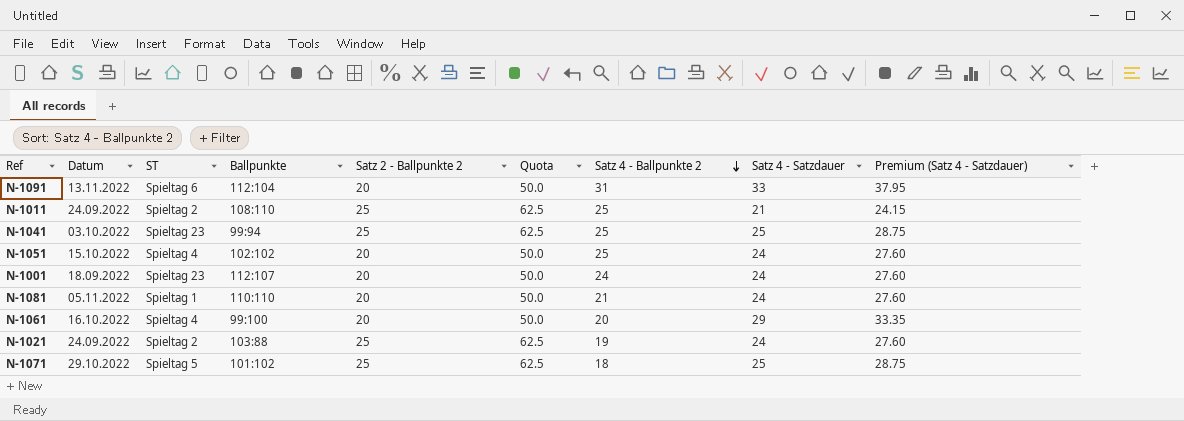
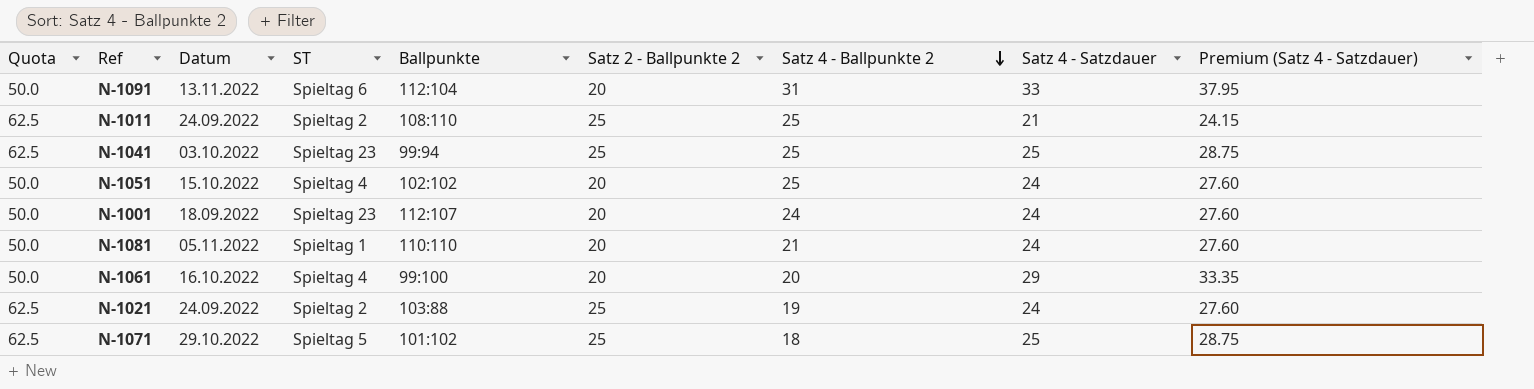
column Quota | position: 6 -> 1

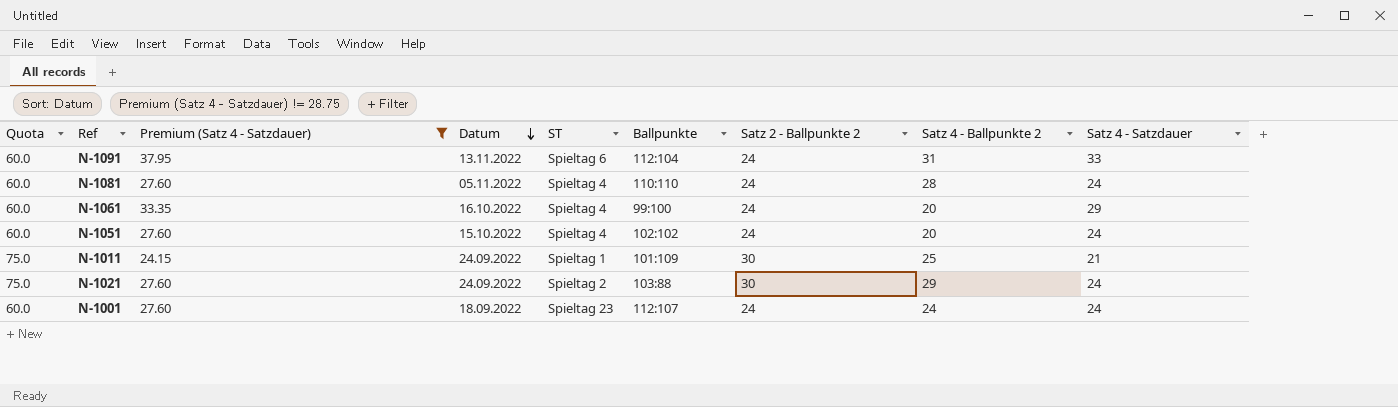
filter: none -> Premium (Satz 4 - Satzdauer) != 28.75
row order: Satz 4 - Ballpunkte 2 descending -> Datum descending
column Premium (Satz 4 - Satzdauer) | position: 9 -> 3
N-1091 | Quota: 50.0 -> 60.0
N-1091 | Satz 2 - Ballpunkte 2: 20 -> 24
N-1081 | Quota: 50.0 -> 60.0
N-1081 | ST: Spieltag 1 -> Spieltag 4
N-1081 | Satz 2 - Ballpunkte 2: 20 -> 24
N-1081 | Satz 4 - Ballpunkte 2: 21 -> 28
N-1061 | Quota: 50.0 -> 60.0
N-1061 | Satz 2 - Ballpunkte 2: 20 -> 24
N-1051 | Quota: 50.0 -> 60.0
N-1051 | Satz 2 - Ballpunkte 2: 20 -> 24
N-1051 | Satz 4 - Ballpunkte 2: 25 -> 20
N-1011 | Quota: 62.5 -> 75.0
N-1011 | ST: Spieltag 2 -> Spieltag 1
N-1011 | Ballpunkte: 108:110 -> 101:109
N-1011 | Satz 2 - Ballpunkte 2: 25 -> 30
N-1021 | Quota: 62.5 -> 75.0
N-1021 | Satz 2 - Ballpunkte 2: 25 -> 30
N-1021 | Satz 4 - Ballpunkte 2: 19 -> 29
N-1001 | Quota: 50.0 -> 60.0
N-1001 | Satz 2 - Ballpunkte 2: 20 -> 24

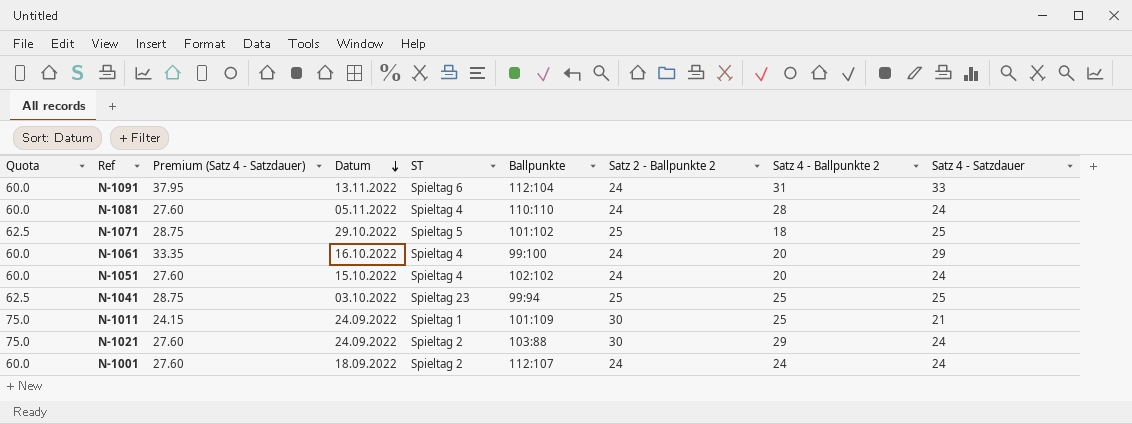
filter: Premium (Satz 4 - Satzdauer) != 28.75 -> none
N-1001 | ST: Spieltag 23 -> Spieltag 2

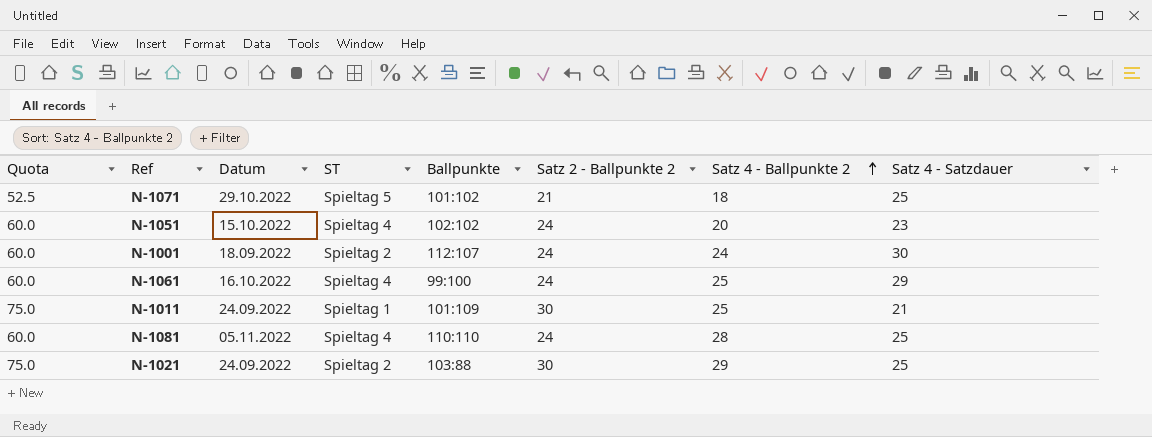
row order: Datum descending -> Satz 4 - Ballpunkte 2 ascending
column Premium (Satz 4 - Satzdauer) | formula: [Satz 4 - Satzdauer] * 1.15 -> none
row N-1091: 60.0 | 37.95 | 13.11.2022 | Spieltag 6 | 112:104 | 24 | 31 | 33 -> none
row N-1041: 62.5 | 28.75 | 03.10.2022 | Spieltag 23 | 99:94 | 25 | 25 | 25 -> none
N-1071 | Quota: 62.5 -> 52.5
N-1071 | Satz 2 - Ballpunkte 2: 25 -> 21
N-1051 | Satz 4 - Satzdauer: 24 -> 23
N-1001 | Satz 4 - Satzdauer: 24 -> 30
N-1061 | Satz 4 - Ballpunkte 2: 20 -> 25
N-1081 | Satz 4 - Satzdauer: 24 -> 25
N-1021 | Satz 4 - Satzdauer: 24 -> 25

